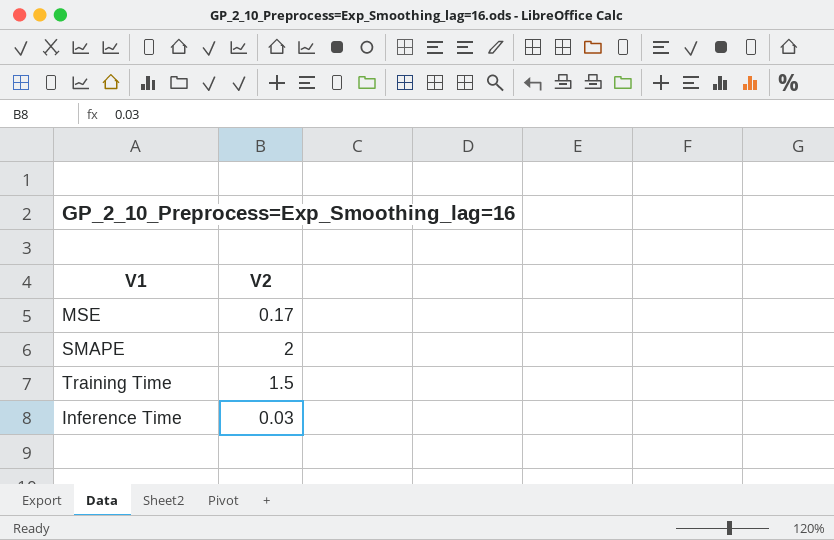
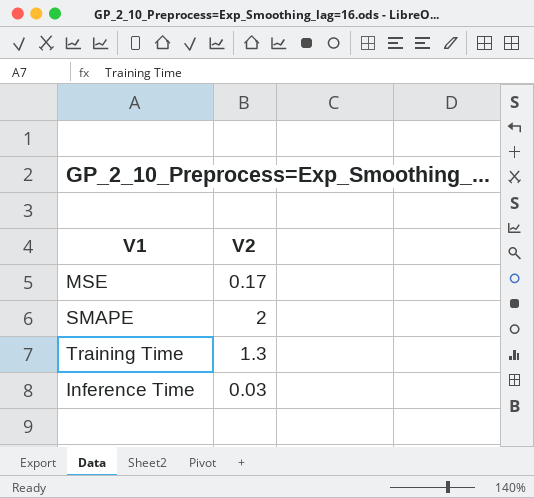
Training Time | V2: 1.5 -> 1.3

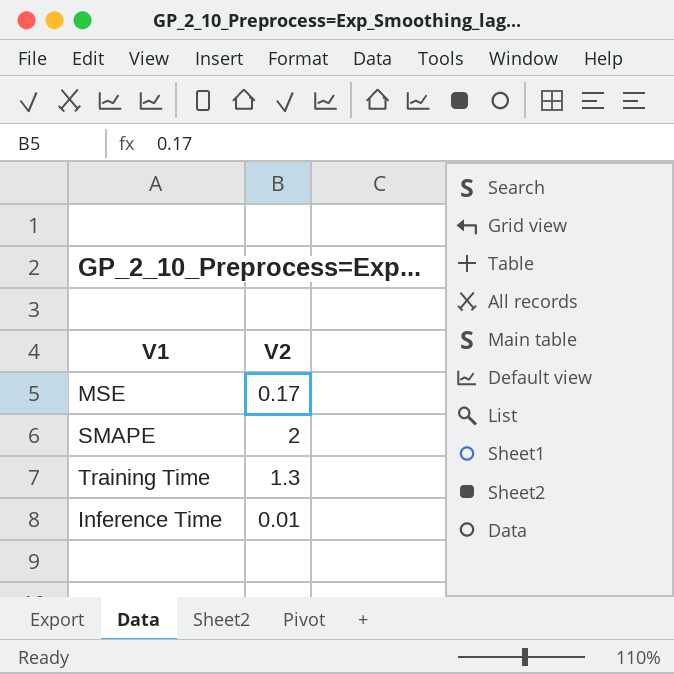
Inference Time | V2: 0.03 -> 0.01

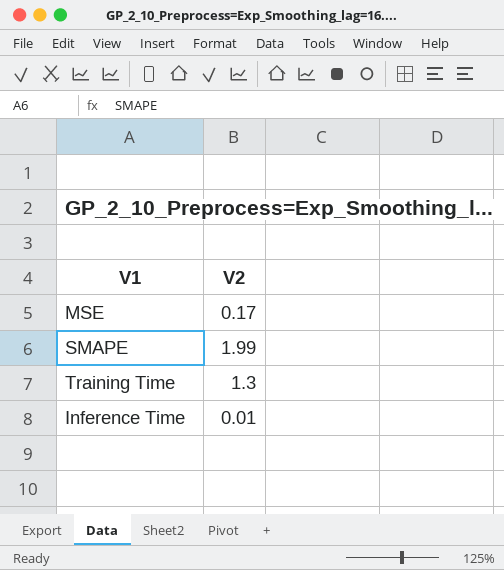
SMAPE | V2: 2 -> 1.99

